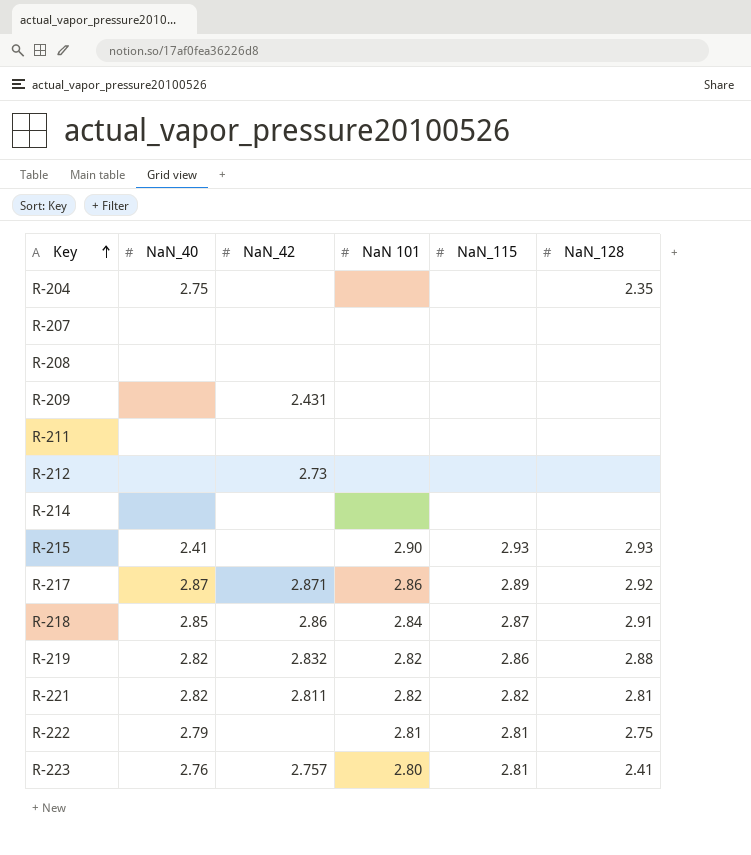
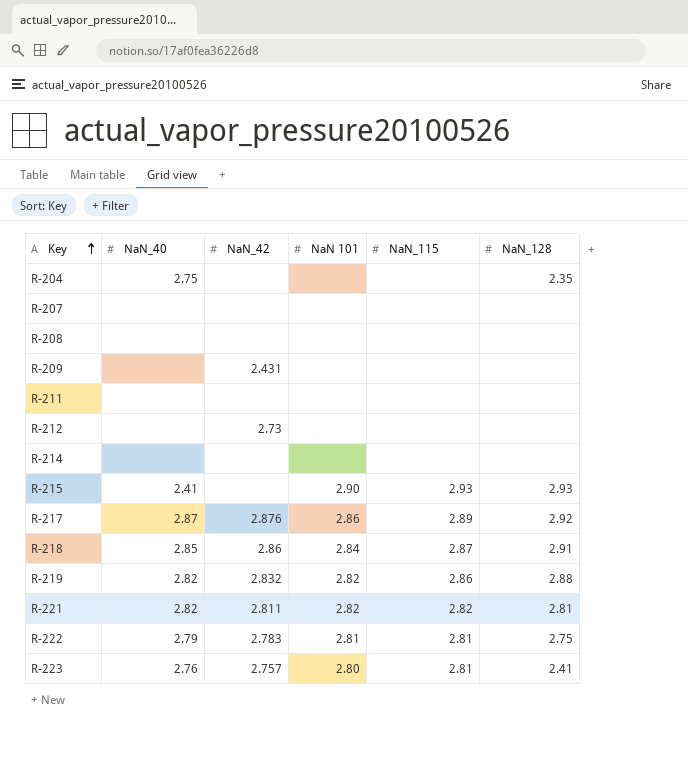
R-217 | NaN_42: 2.871 -> 2.876
R-222 | NaN_42: none -> 2.783

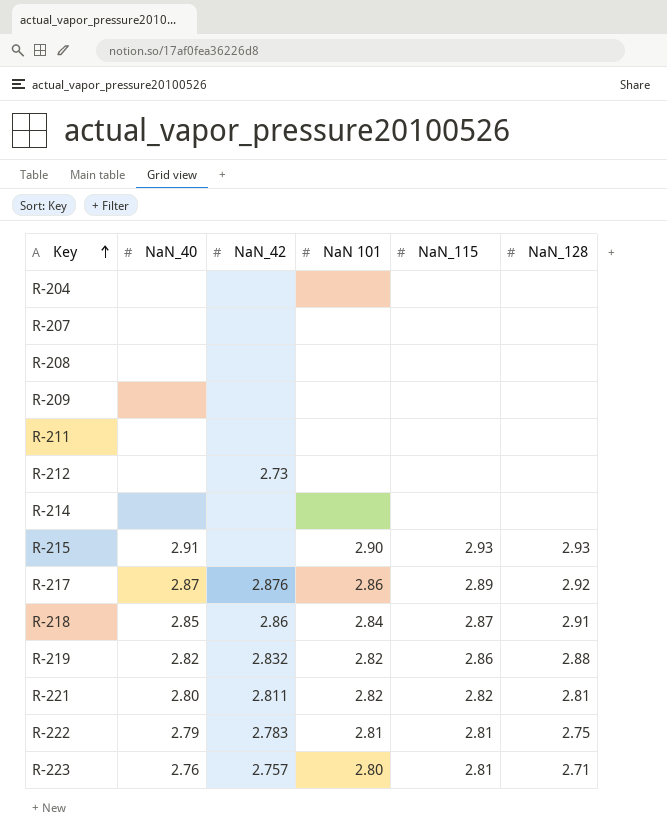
R-204 | NaN_40: 2.75 -> none
R-204 | NaN_128: 2.35 -> none
R-209 | NaN_42: 2.431 -> none
R-215 | NaN_40: 2.41 -> 2.91
R-221 | NaN_40: 2.82 -> 2.80
R-223 | NaN_128: 2.41 -> 2.71

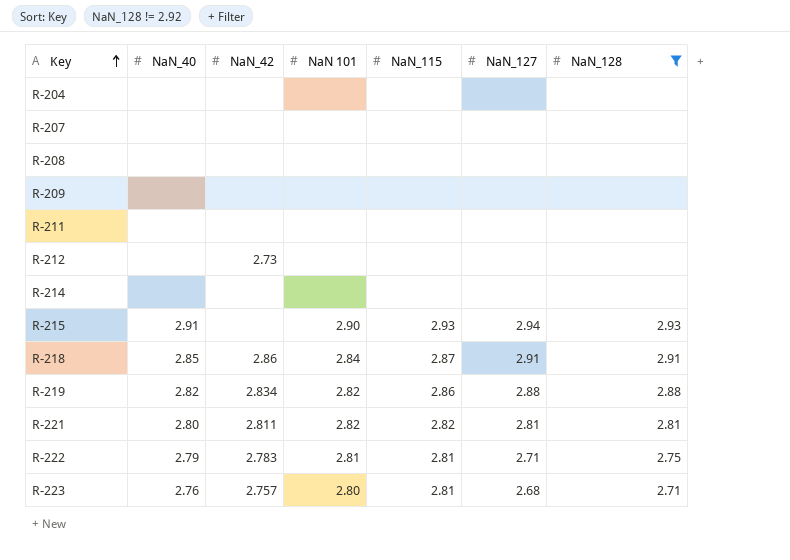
filter: none -> NaN_128 != 2.92
column NaN_127 | position: none -> 6
R-219 | NaN_42: 2.832 -> 2.834

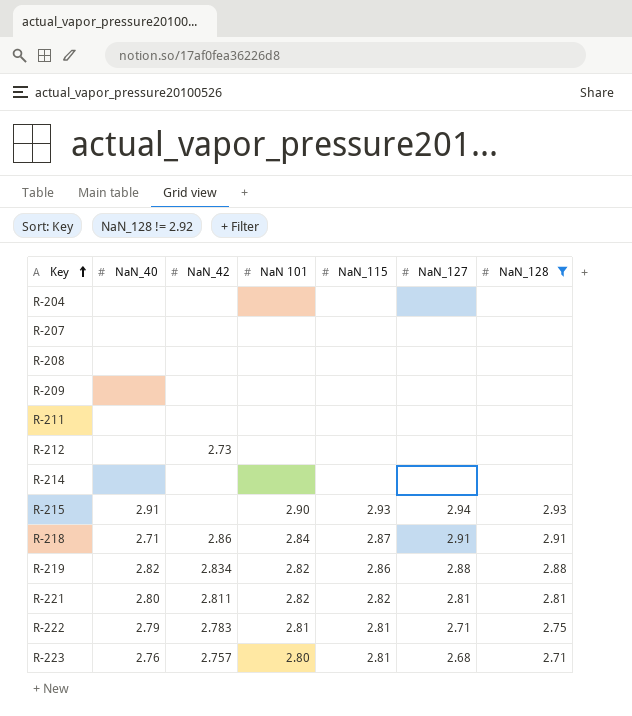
R-218 | NaN_40: 2.85 -> 2.71

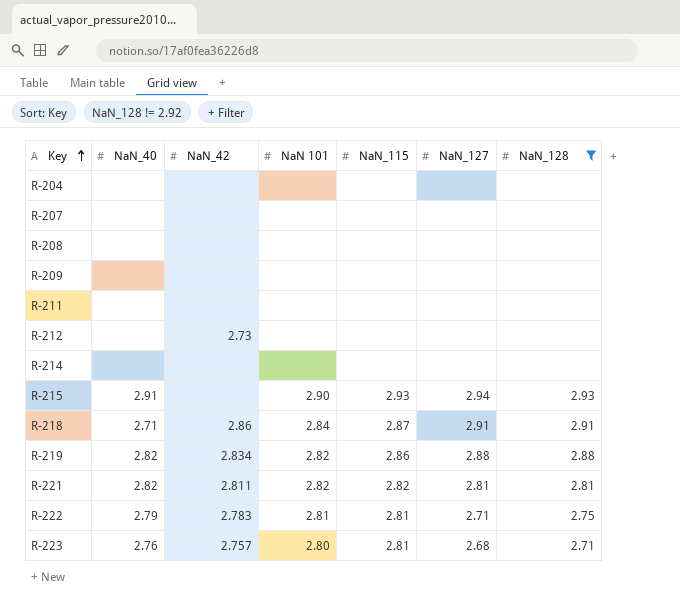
R-221 | NaN_40: 2.80 -> 2.82

